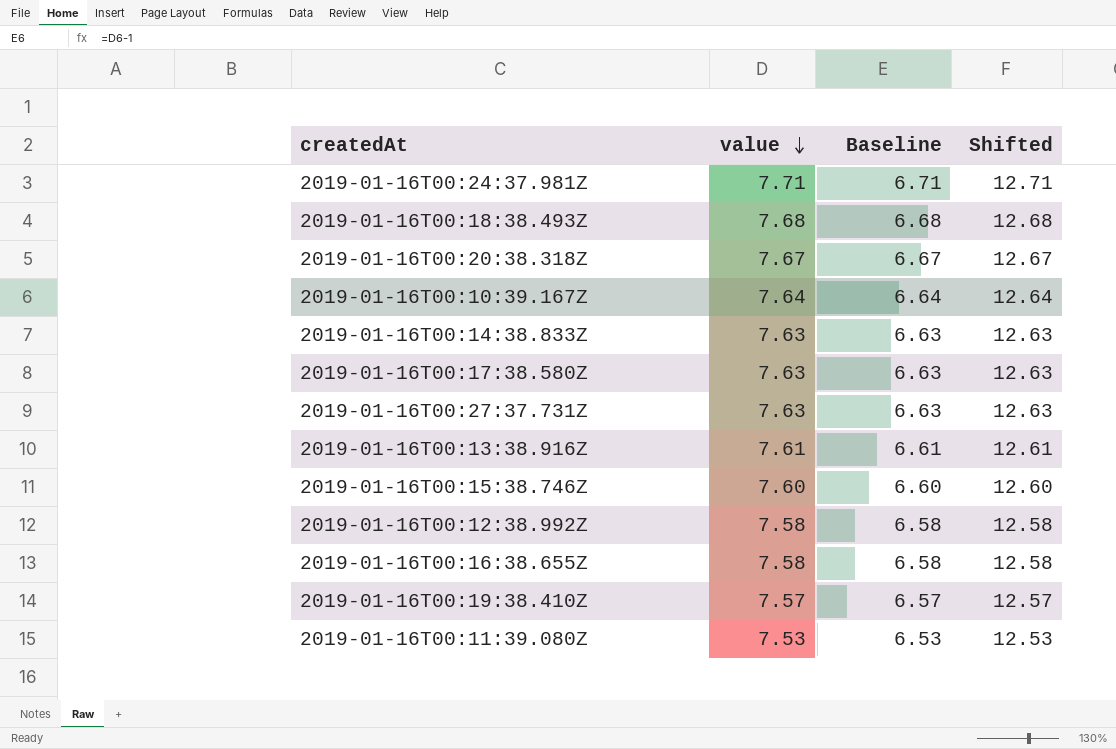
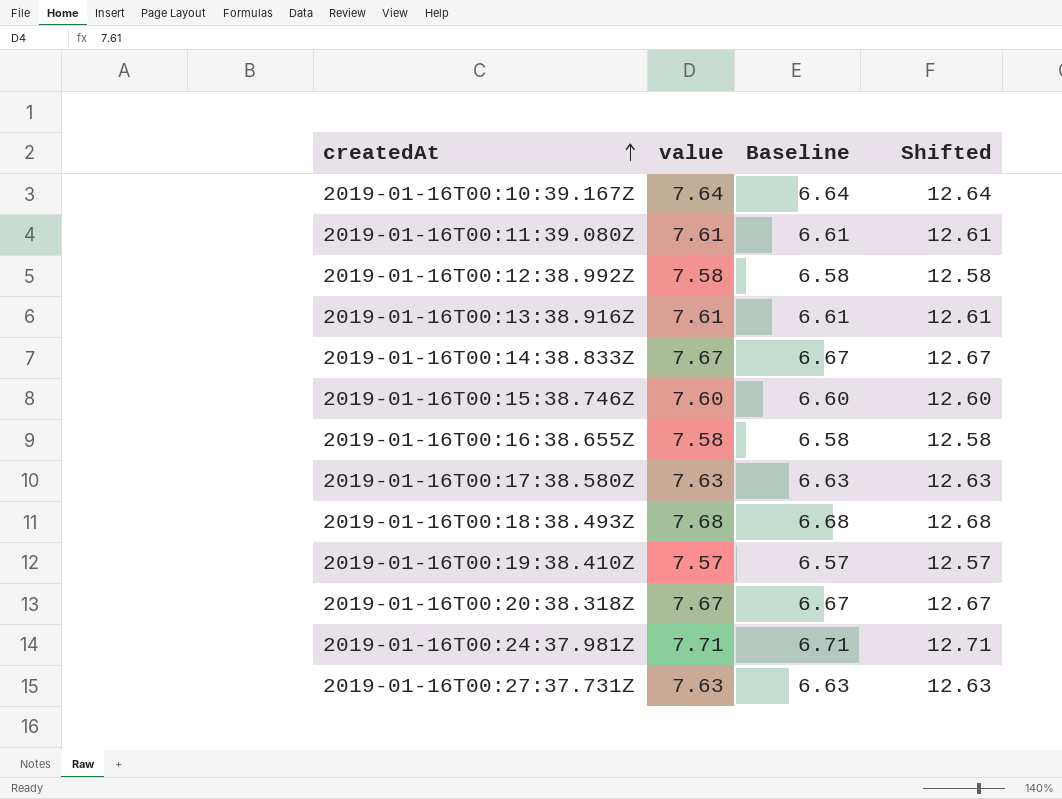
row order: value descending -> createdAt ascending
2019-01-16T00:11:39.080Z | value: 7.53 -> 7.61
2019-01-16T00:11:39.080Z | Baseline: 6.53 -> 6.61
2019-01-16T00:11:39.080Z | Shifted: 12.53 -> 12.61
2019-01-16T00:14:38.833Z | value: 7.63 -> 7.67
2019-01-16T00:14:38.833Z | Baseline: 6.63 -> 6.67
2019-01-16T00:14:38.833Z | Shifted: 12.63 -> 12.67

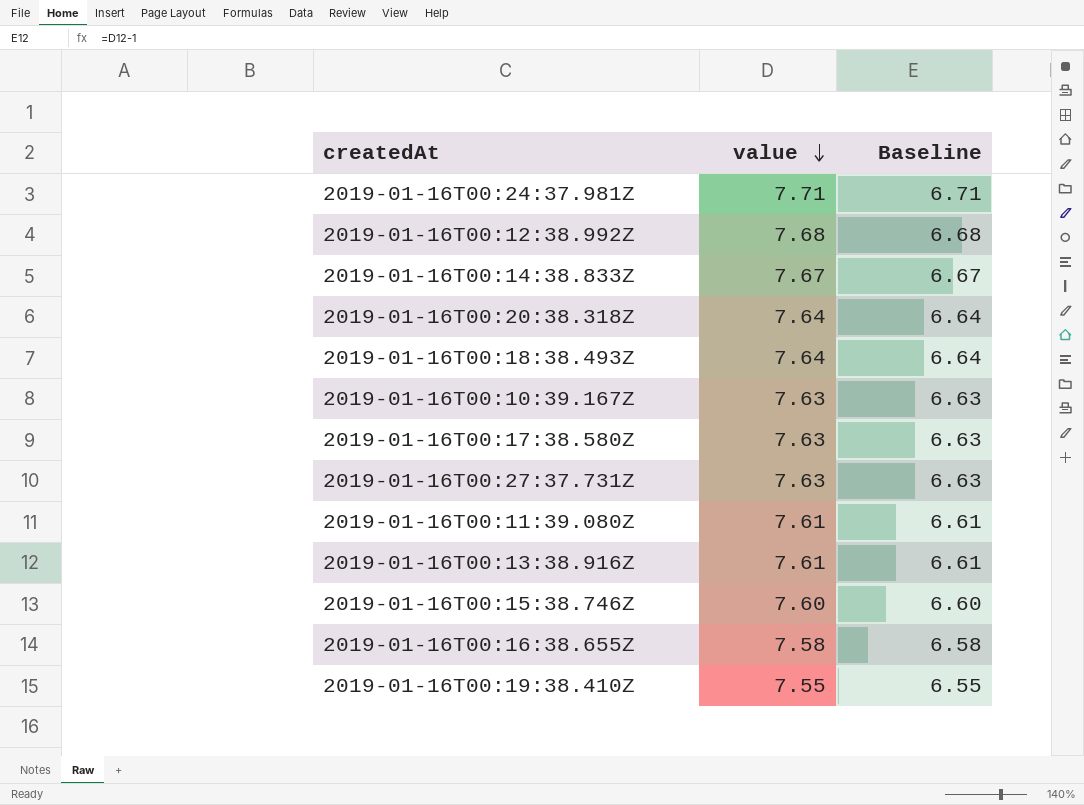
row order: createdAt ascending -> value descending
column Shifted | formula: [value] + 5 -> none
2019-01-16T00:12:38.992Z | value: 7.58 -> 7.68
2019-01-16T00:12:38.992Z | Baseline: 6.58 -> 6.68
2019-01-16T00:20:38.318Z | value: 7.67 -> 7.64
2019-01-16T00:20:38.318Z | Baseline: 6.67 -> 6.64
2019-01-16T00:18:38.493Z | value: 7.68 -> 7.64
2019-01-16T00:18:38.493Z | Baseline: 6.68 -> 6.64
2019-01-16T00:10:39.167Z | value: 7.64 -> 7.63
2019-01-16T00:10:39.167Z | Baseline: 6.64 -> 6.63
2019-01-16T00:19:38.410Z | value: 7.57 -> 7.55
2019-01-16T00:19:38.410Z | Baseline: 6.57 -> 6.55

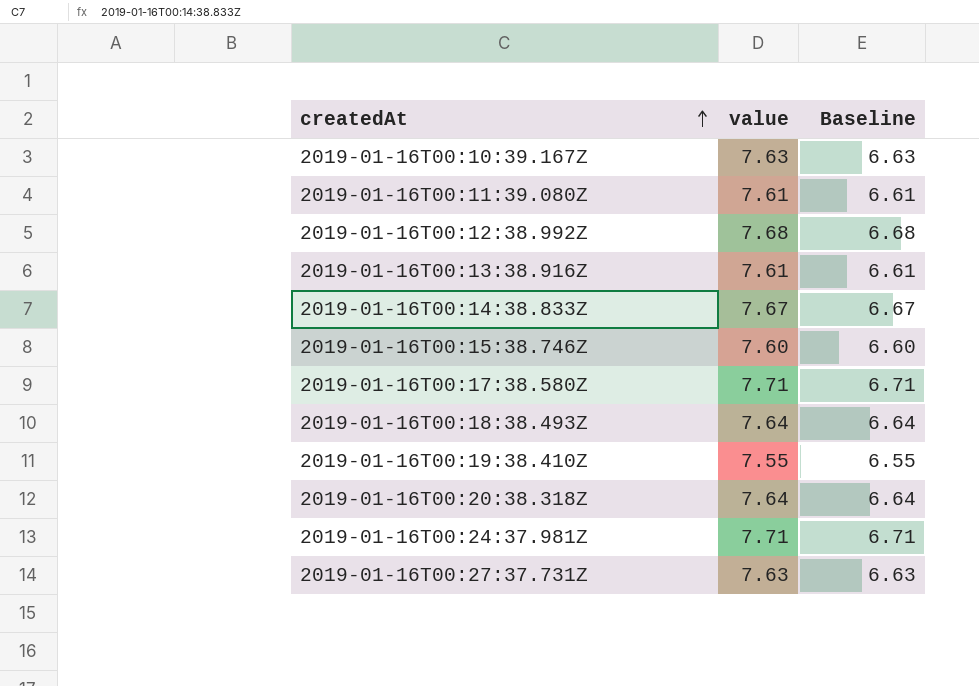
row order: value descending -> createdAt ascending
row 2019-01-16T00:16:38.655Z: 7.58 | 6.58 -> none
2019-01-16T00:17:38.580Z | value: 7.63 -> 7.71
2019-01-16T00:17:38.580Z | Baseline: 6.63 -> 6.71

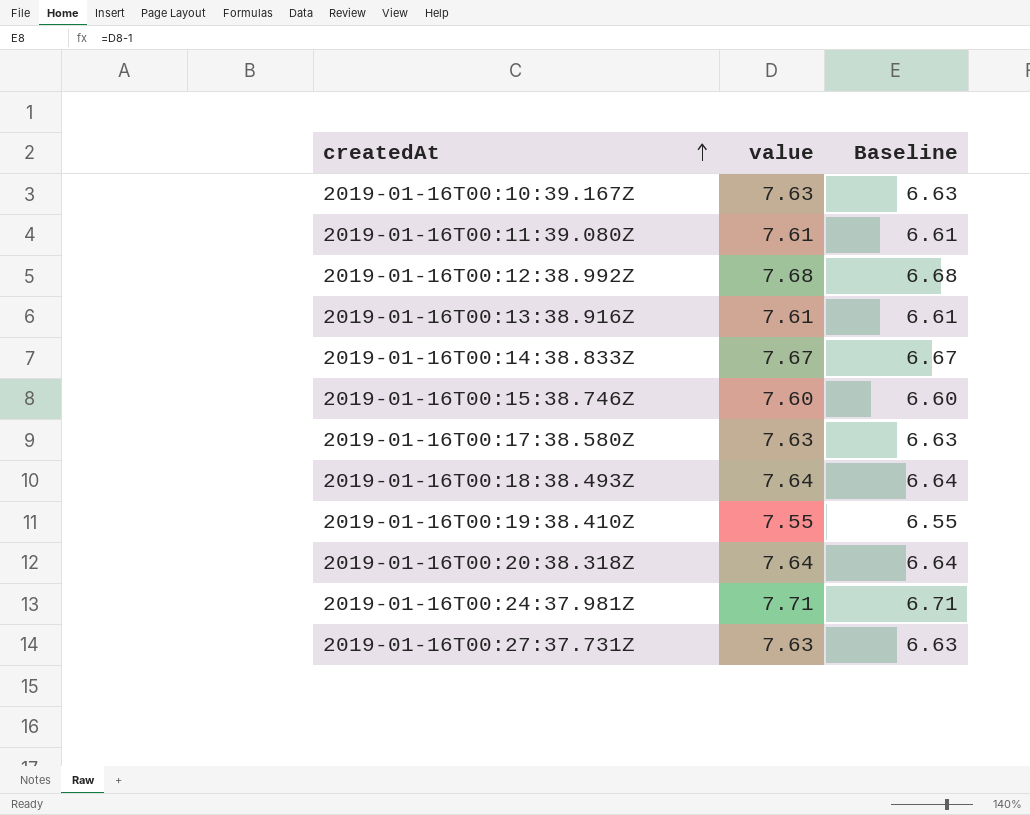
2019-01-16T00:17:38.580Z | value: 7.71 -> 7.63
2019-01-16T00:17:38.580Z | Baseline: 6.71 -> 6.63

